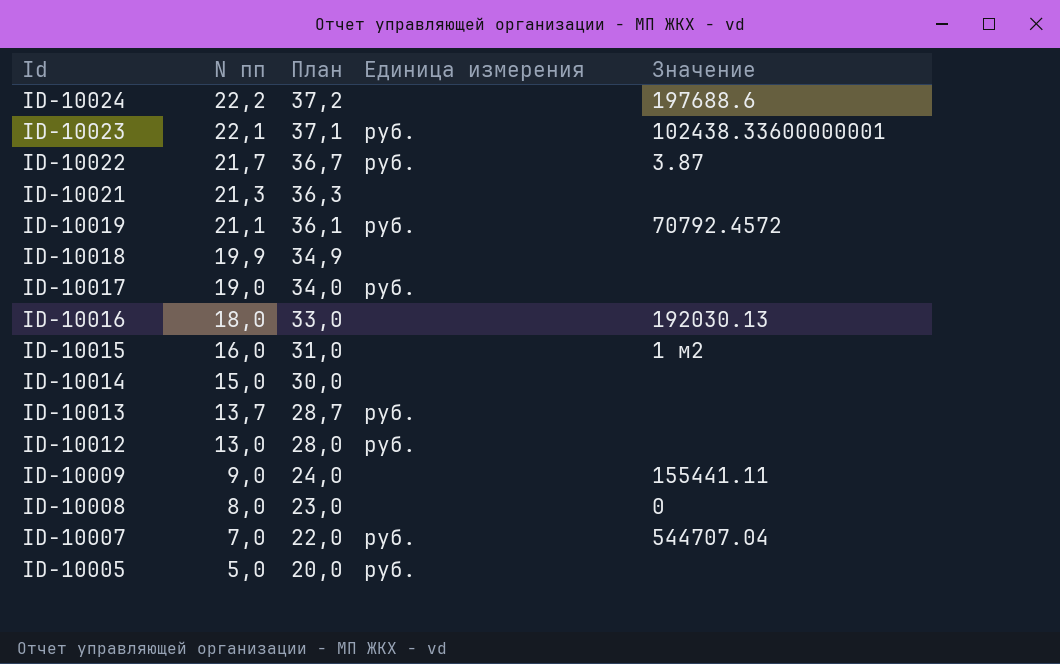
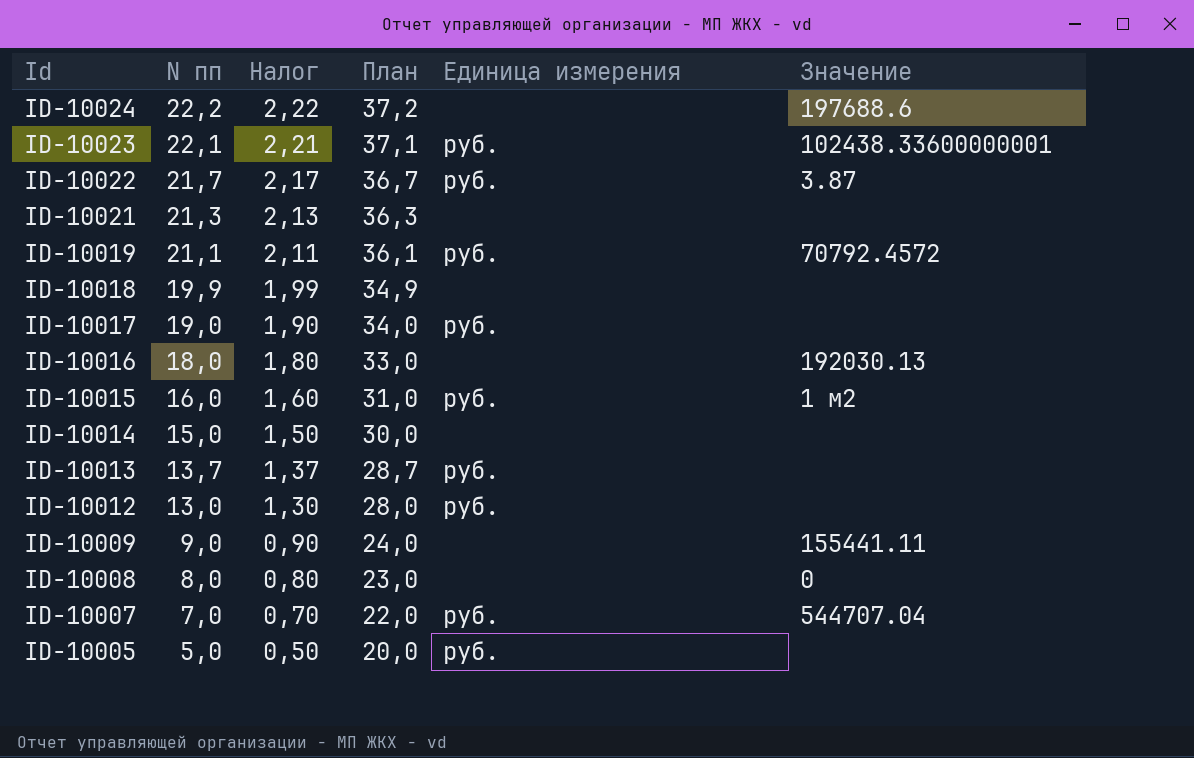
column Налог | formula: none -> [N пп] * 0,1
ID-10015 | Единица измерения: none -> руб.

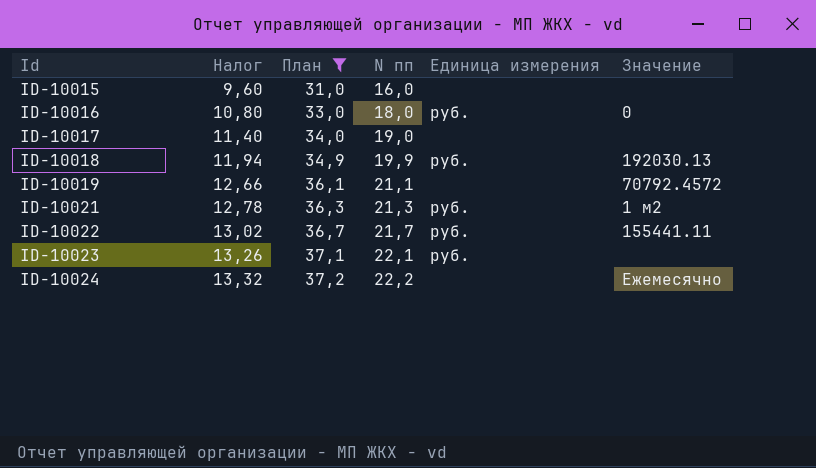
filter: none -> План >= 31,0
row order: Id descending -> Id ascending
column Налог | formula: [N пп] * 0,1 -> [N пп] * 0,6
column N пп | position: 2 -> 4
ID-10015 | Единица измерения: руб. -> none
ID-10015 | Значение: 1 м2 -> none
ID-10016 | Единица измерения: none -> руб.
ID-10016 | Значение: 192030.13 -> 0
ID-10017 | Единица измерения: руб. -> none
ID-10018 | Единица измерения: none -> руб.
ID-10018 | Значение: none -> 192030.13
ID-10019 | Единица измерения: руб. -> none
ID-10021 | Единица измерения: none -> руб.
ID-10021 | Значение: none -> 1 м2
ID-10022 | Значение: 3.87 -> 155441.11
ID-10023 | Значение: 102438.33600000001 -> none
ID-10024 | Значение: 197688.6 -> Ежемесячно

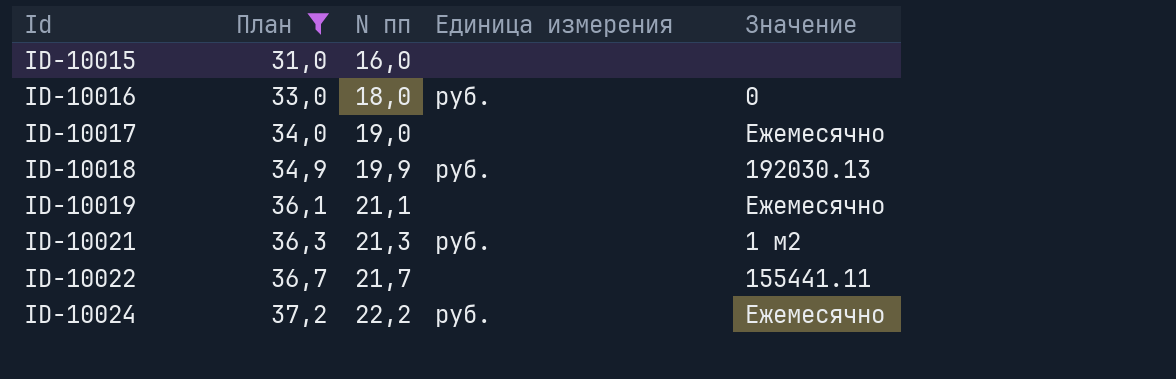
column Налог | formula: [N пп] * 0,6 -> none
row ID-10023: 13,26 | 37,1 | 22,1 | руб. | none -> none
ID-10017 | Значение: none -> Ежемесячно
ID-10019 | Значение: 70792.4572 -> Ежемесячно
ID-10022 | Единица измерения: руб. -> none
ID-10024 | Единица измерения: none -> руб.

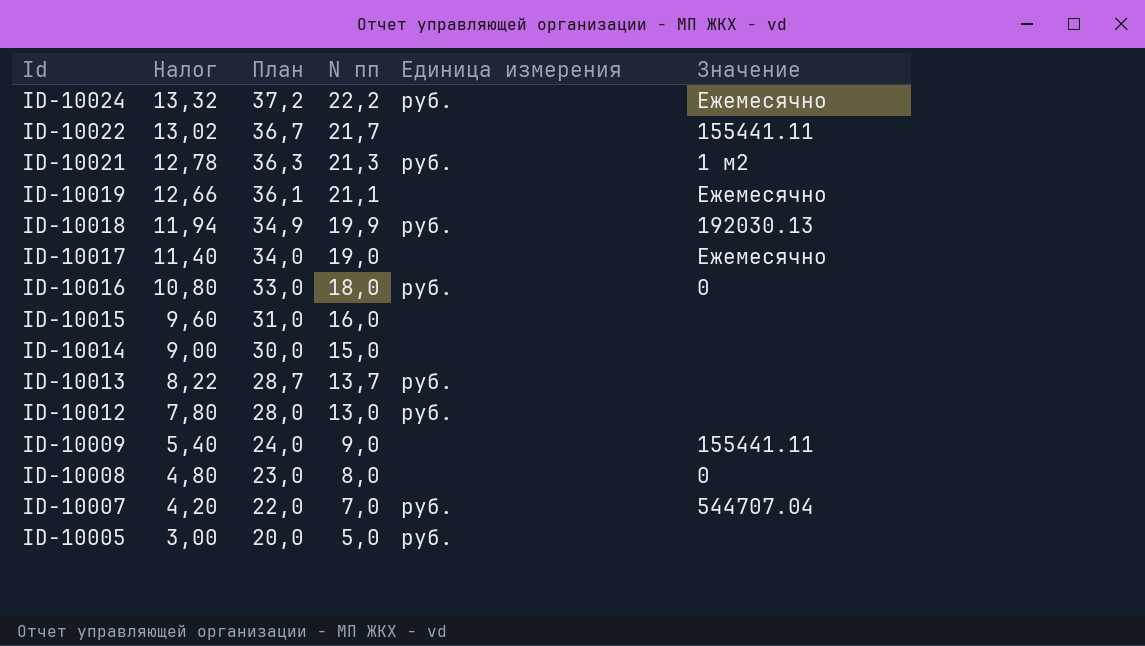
filter: План >= 31,0 -> none
row order: Id ascending -> Id descending
column Налог | formula: none -> [N пп] * 0,6

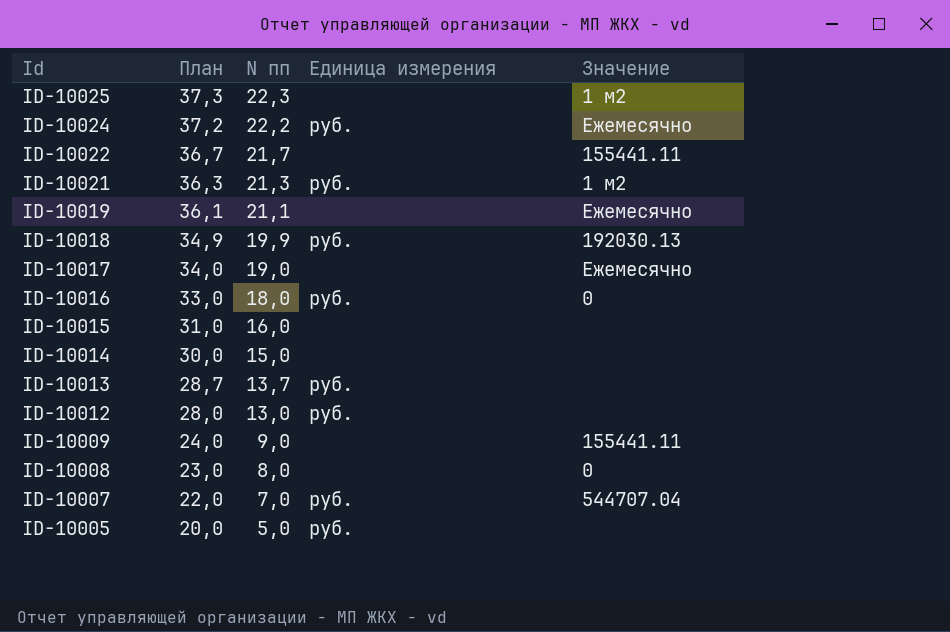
column Налог | formula: [N пп] * 0,6 -> none
row ID-10025: none -> 37,3 | 22,3 | none | 1 м2

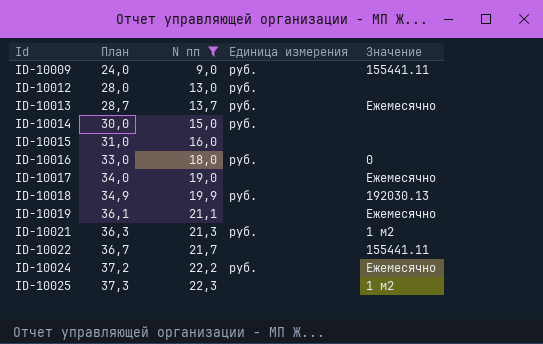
filter: none -> N пп >= 9,0
row order: Id descending -> Id ascending
ID-10009 | Единица измерения: none -> руб.
ID-10013 | Значение: none -> Ежемесячно
ID-10014 | Единица измерения: none -> руб.

